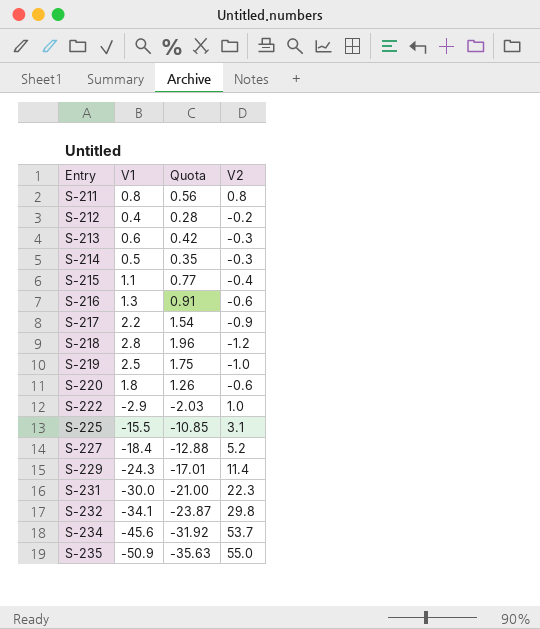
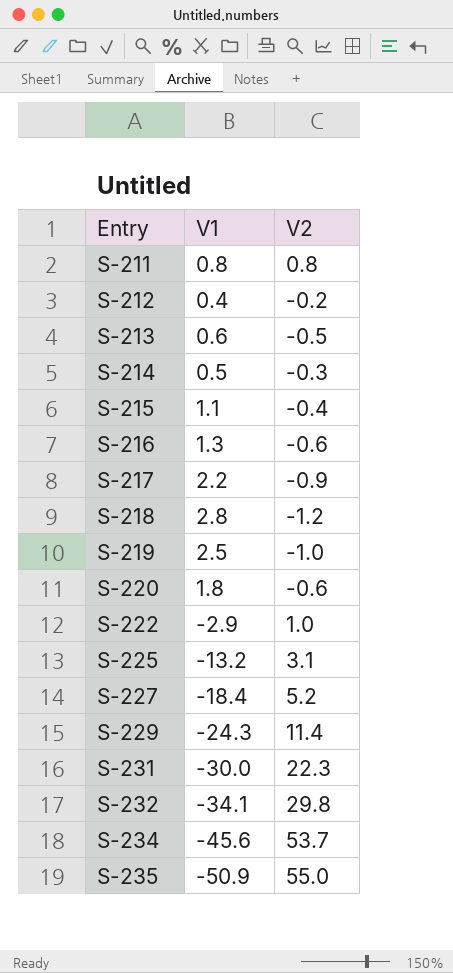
column Quota | formula: [V1] * 0.7 -> none
S-213 | V2: -0.3 -> -0.5
S-225 | V1: -15.5 -> -13.2

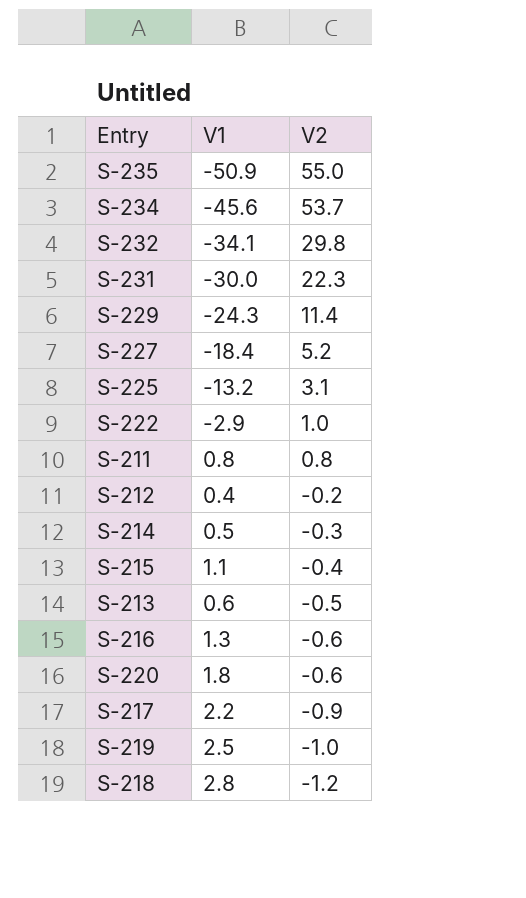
row order: Entry ascending -> V2 descending

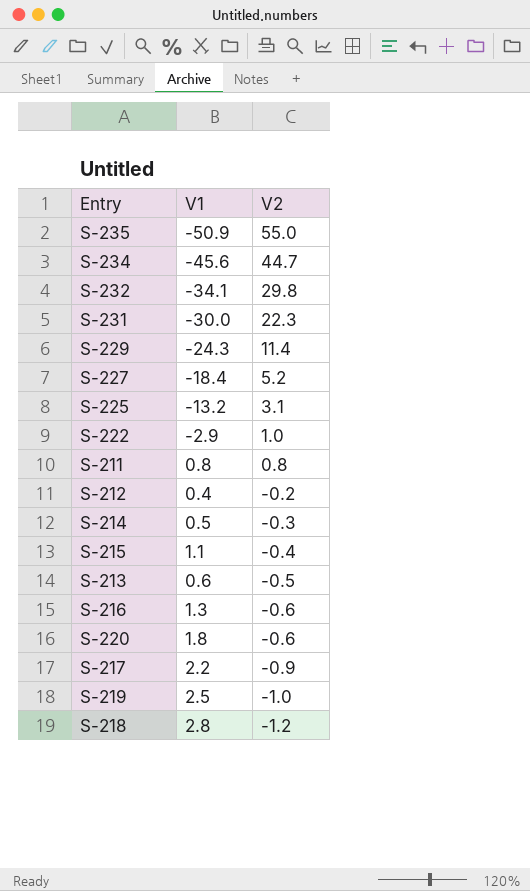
S-234 | V2: 53.7 -> 44.7

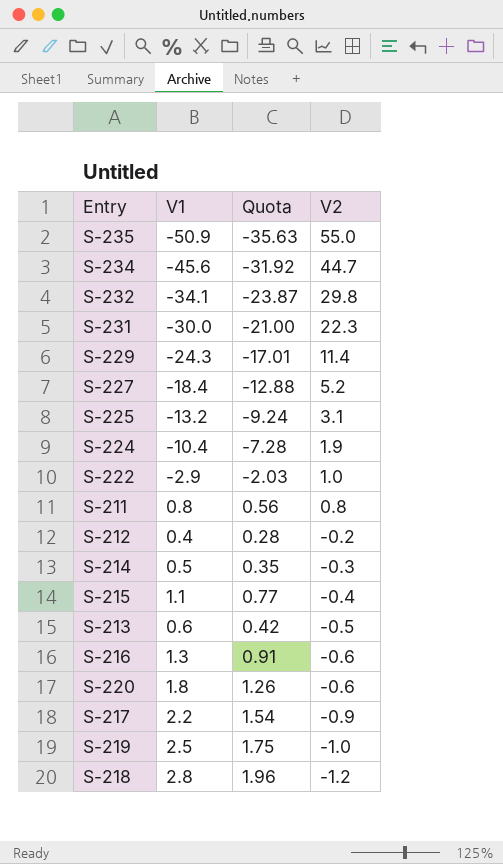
column Quota | formula: none -> [V1] * 0.7
row S-224: none -> -10.4 | -7.28 | 1.9

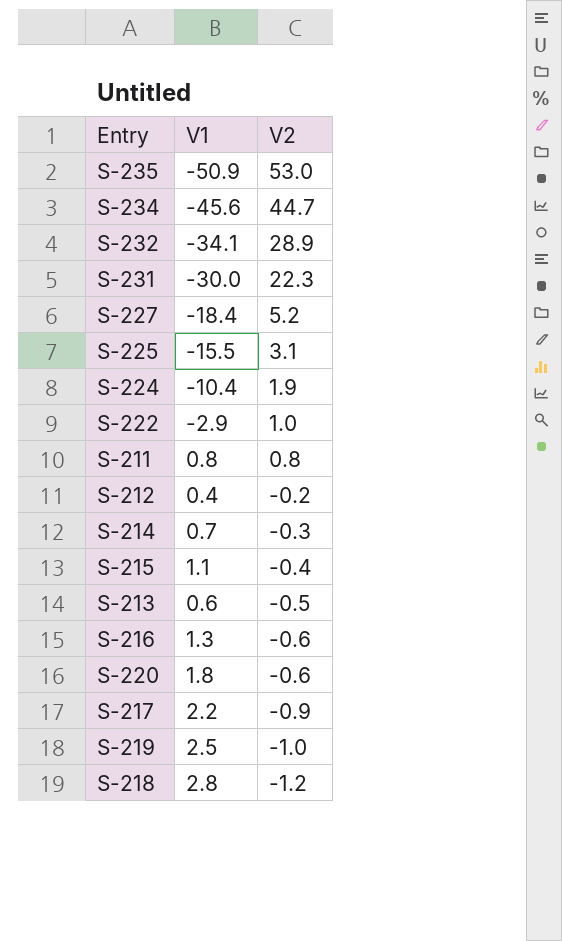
column Quota | formula: [V1] * 0.7 -> none
row S-229: -24.3 | -17.01 | 11.4 -> none
S-235 | V2: 55.0 -> 53.0
S-232 | V2: 29.8 -> 28.9
S-225 | V1: -13.2 -> -15.5
S-214 | V1: 0.5 -> 0.7

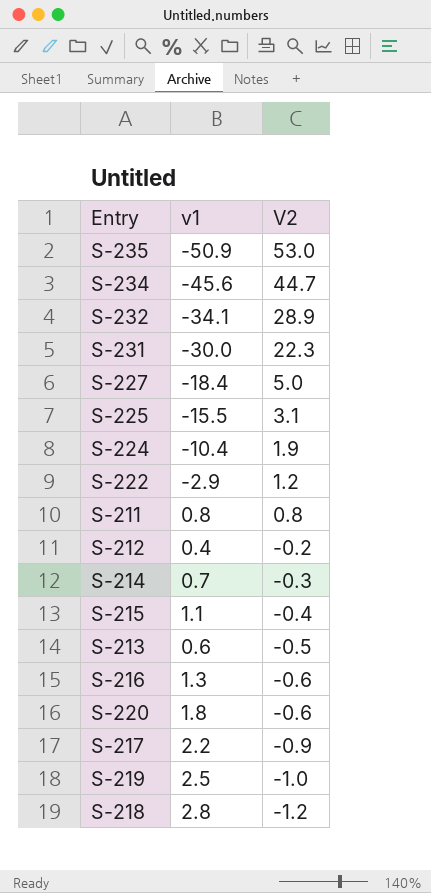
column name: V1 -> v1
S-227 | V2: 5.2 -> 5.0
S-222 | V2: 1.0 -> 1.2

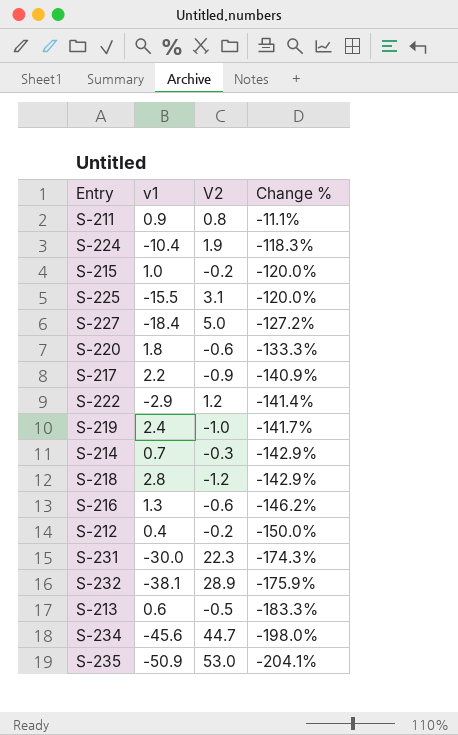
row order: V2 descending -> Change % descending
column Change % | formula: none -> ([V2] - [v1]) / [v1]
S-211 | v1: 0.8 -> 0.9
S-215 | v1: 1.1 -> 1.0
S-215 | V2: -0.4 -> -0.2
S-219 | v1: 2.5 -> 2.4
S-232 | v1: -34.1 -> -38.1

